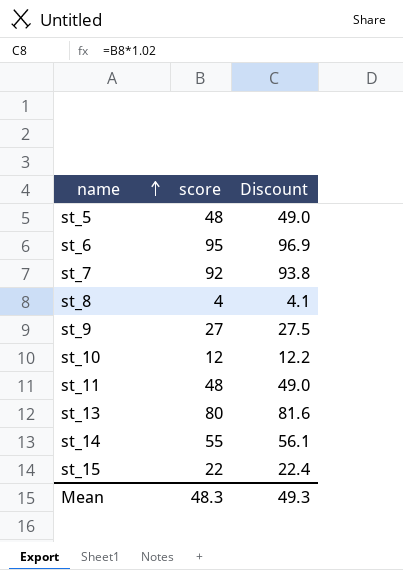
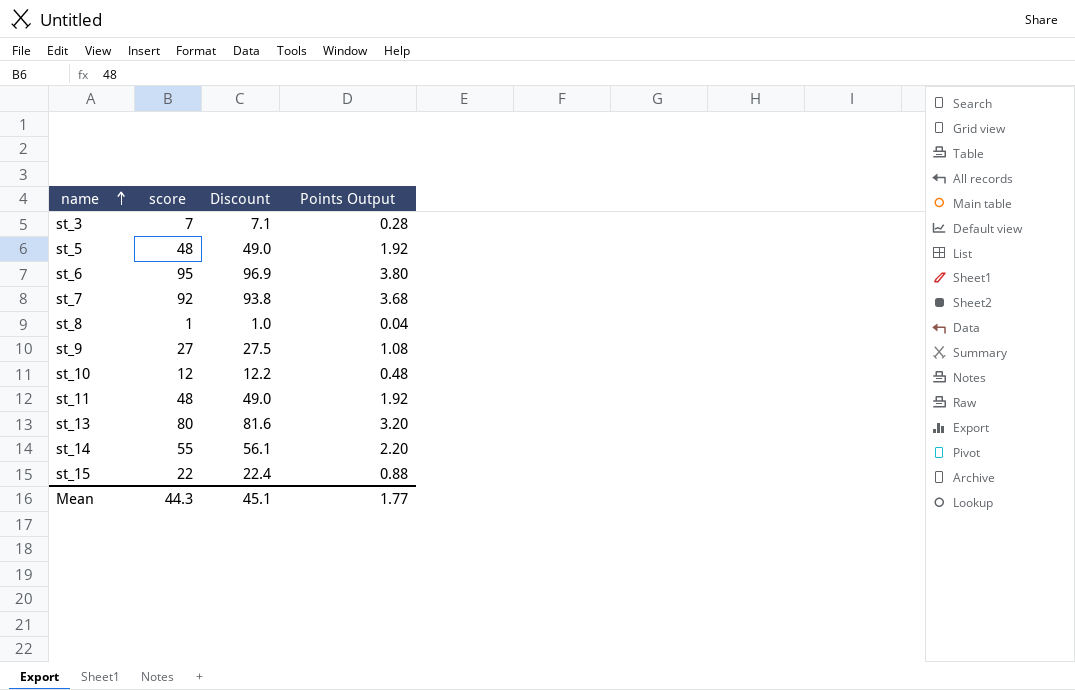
column Points Output | formula: none -> [score] * 0.04
row st_3: none -> 7 | 7.1 | 0.28
st_8 | score: 4 -> 1
st_8 | Discount: 4.1 -> 1.0
Mean | score: 48.3 -> 44.3
Mean | Discount: 49.3 -> 45.1

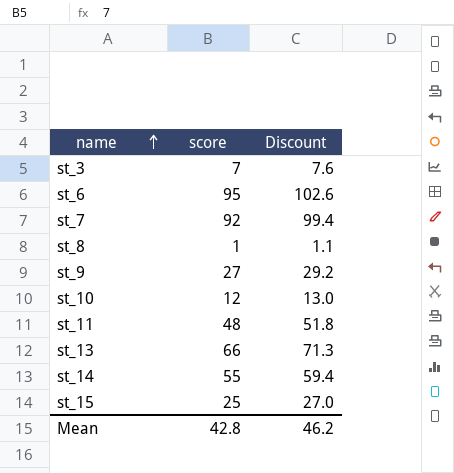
column Points Output | formula: [score] * 0.04 -> none
column Discount | formula: [score] * 1.02 -> [score] * 1.08
row st_5: 48 | 49.0 | 1.92 -> none
st_13 | score: 80 -> 66
st_15 | score: 22 -> 25
Mean | score: 44.3 -> 42.8
Mean | Discount: 45.1 -> 46.2

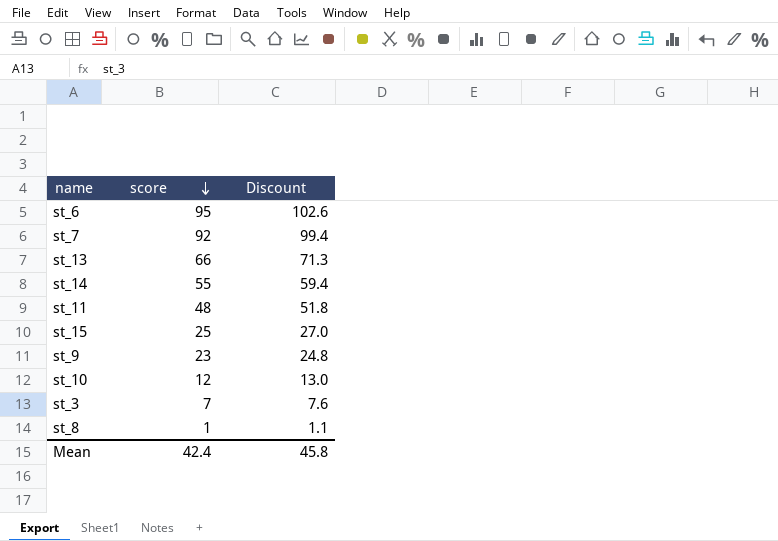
row order: name ascending -> score descending
st_9 | score: 27 -> 23
st_9 | Discount: 29.2 -> 24.8
Mean | score: 42.8 -> 42.4
Mean | Discount: 46.2 -> 45.8

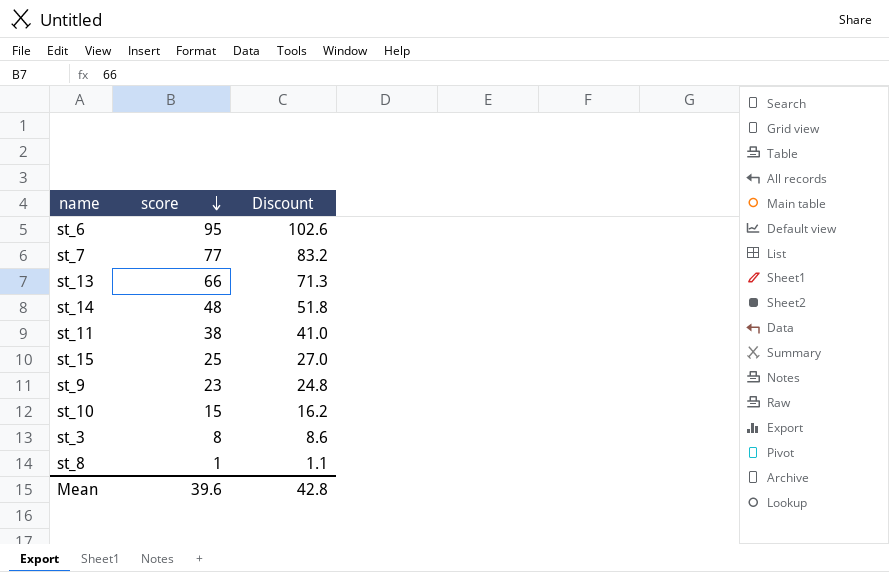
st_7 | score: 92 -> 77
st_7 | Discount: 99.4 -> 83.2
st_14 | score: 55 -> 48
st_14 | Discount: 59.4 -> 51.8
st_11 | score: 48 -> 38
st_11 | Discount: 51.8 -> 41.0
st_10 | score: 12 -> 15
st_10 | Discount: 13.0 -> 16.2
st_3 | score: 7 -> 8
st_3 | Discount: 7.6 -> 8.6
Mean | score: 42.4 -> 39.6
Mean | Discount: 45.8 -> 42.8

